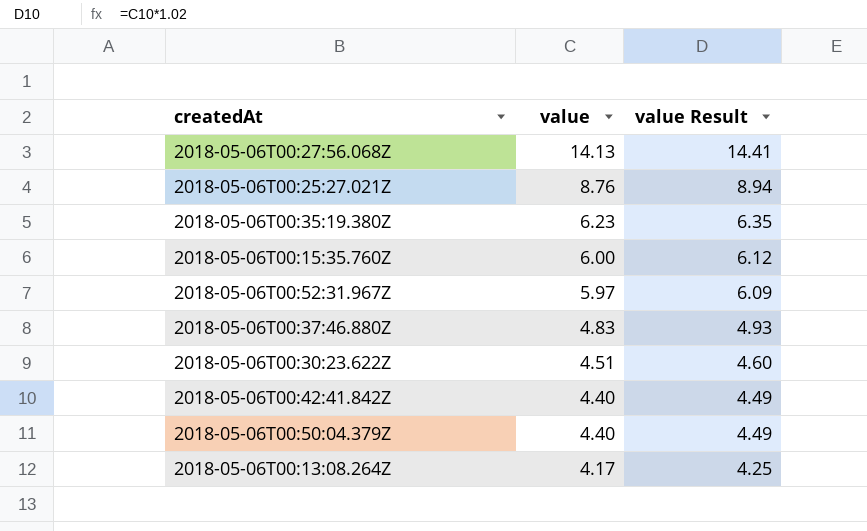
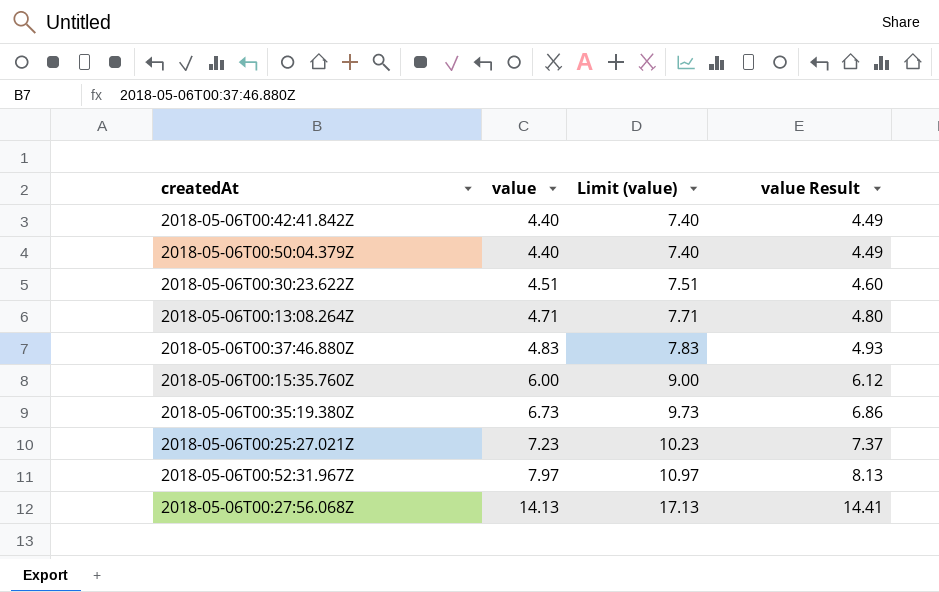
row order: value descending -> value ascending
column Limit (value) | formula: none -> [value] + 3
2018-05-06T00:13:08.264Z | value: 4.17 -> 4.71
2018-05-06T00:13:08.264Z | value Result: 4.25 -> 4.80
2018-05-06T00:35:19.380Z | value: 6.23 -> 6.73
2018-05-06T00:35:19.380Z | value Result: 6.35 -> 6.86
2018-05-06T00:25:27.021Z | value: 8.76 -> 7.23
2018-05-06T00:25:27.021Z | value Result: 8.94 -> 7.37
2018-05-06T00:52:31.967Z | value: 5.97 -> 7.97
2018-05-06T00:52:31.967Z | value Result: 6.09 -> 8.13

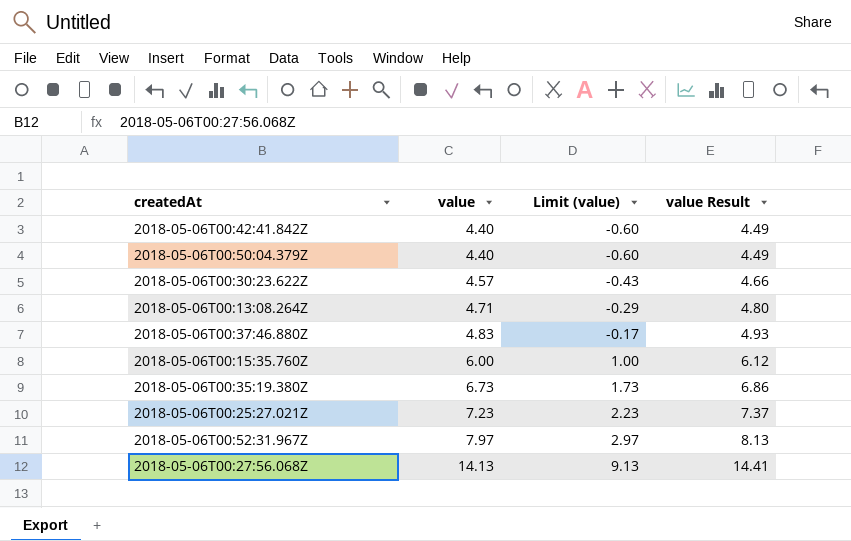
column Limit (value) | formula: [value] + 3 -> [value] - 5
2018-05-06T00:30:23.622Z | value: 4.51 -> 4.57
2018-05-06T00:30:23.622Z | value Result: 4.60 -> 4.66

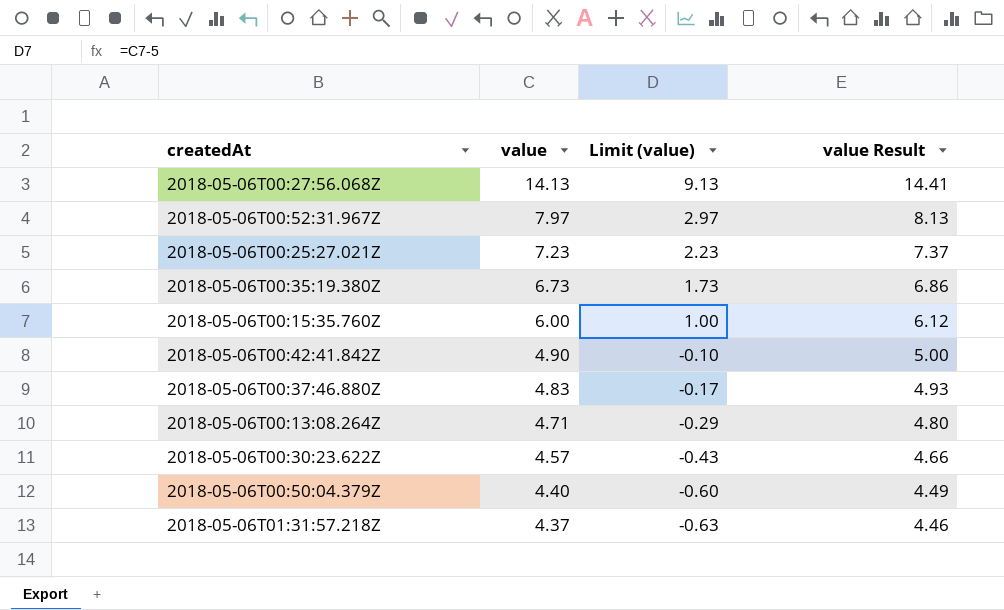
row order: value ascending -> value descending
2018-05-06T00:42:41.842Z | value: 4.40 -> 4.90
2018-05-06T00:42:41.842Z | Limit (value): -0.60 -> -0.10
2018-05-06T00:42:41.842Z | value Result: 4.49 -> 5.00
row 2018-05-06T01:31:57.218Z: none -> 4.37 | -0.63 | 4.46

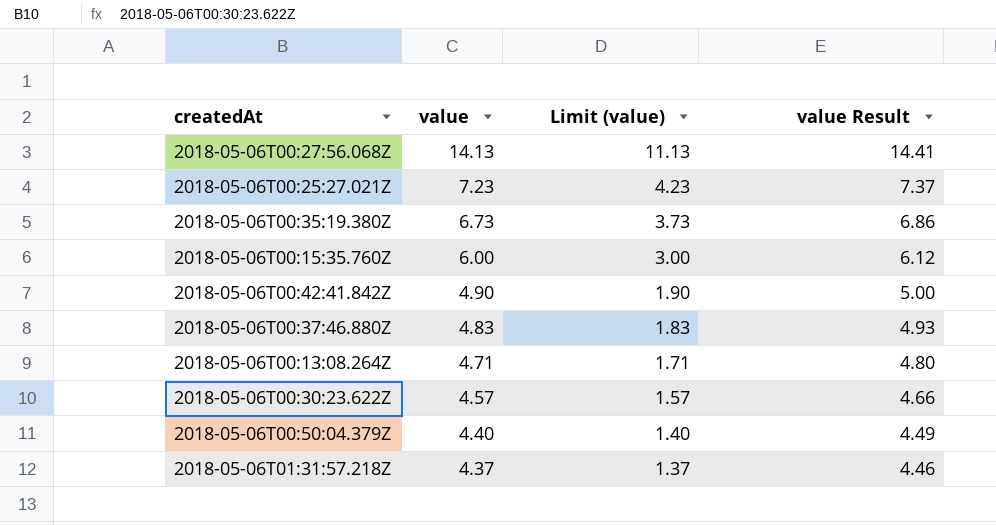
column Limit (value) | formula: [value] - 5 -> [value] - 3
row 2018-05-06T00:52:31.967Z: 7.97 | 2.97 | 8.13 -> none

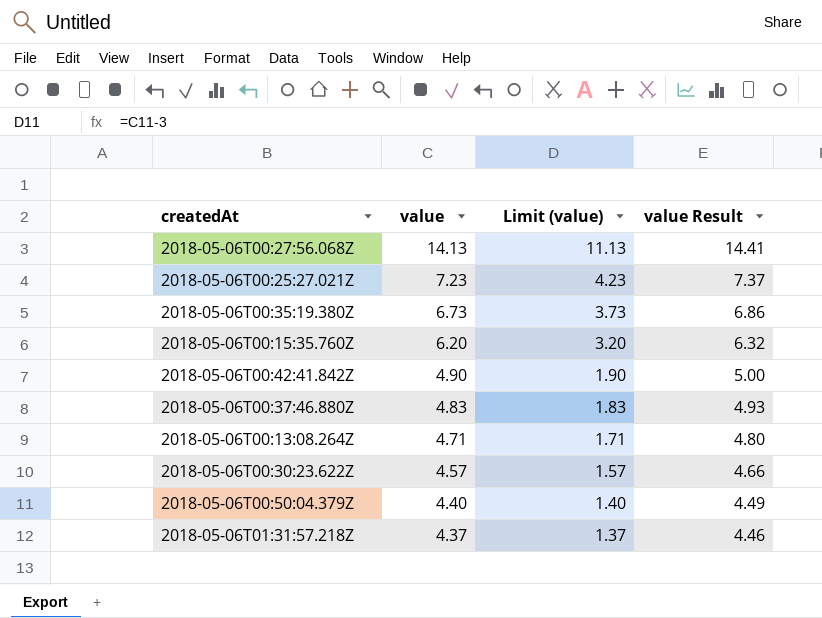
2018-05-06T00:15:35.760Z | value: 6.00 -> 6.20
2018-05-06T00:15:35.760Z | Limit (value): 3.00 -> 3.20
2018-05-06T00:15:35.760Z | value Result: 6.12 -> 6.32

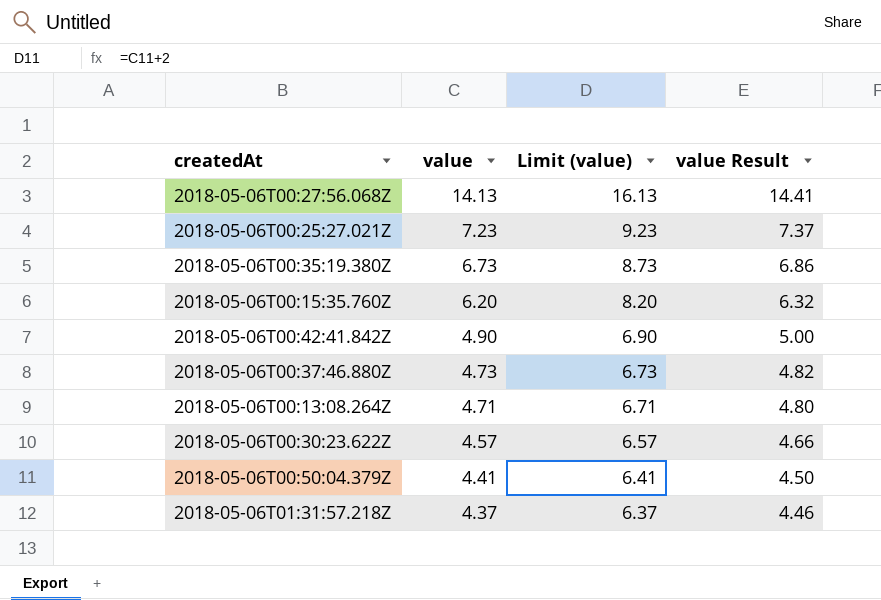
column Limit (value) | formula: [value] - 3 -> [value] + 2
2018-05-06T00:37:46.880Z | value: 4.83 -> 4.73
2018-05-06T00:37:46.880Z | value Result: 4.93 -> 4.82
2018-05-06T00:50:04.379Z | value: 4.40 -> 4.41
2018-05-06T00:50:04.379Z | value Result: 4.49 -> 4.50

